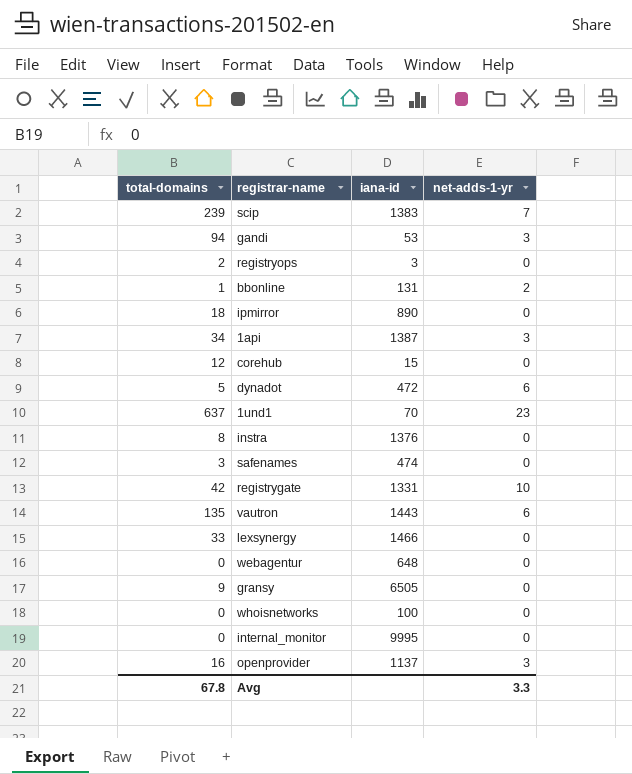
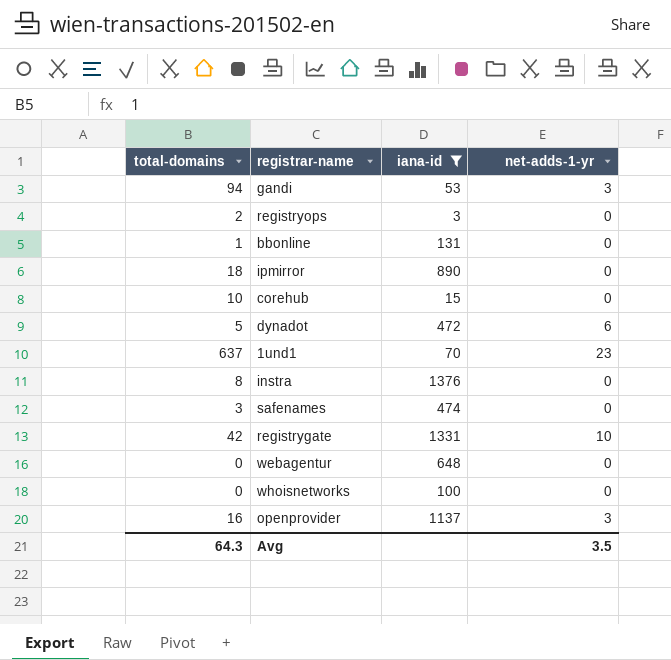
filter: none -> iana-id <= 1376
bbonline | net-adds-1-yr: 2 -> 0
corehub | total-domains: 12 -> 10
Avg | total-domains: 67.8 -> 64.3
Avg | net-adds-1-yr: 3.3 -> 3.5

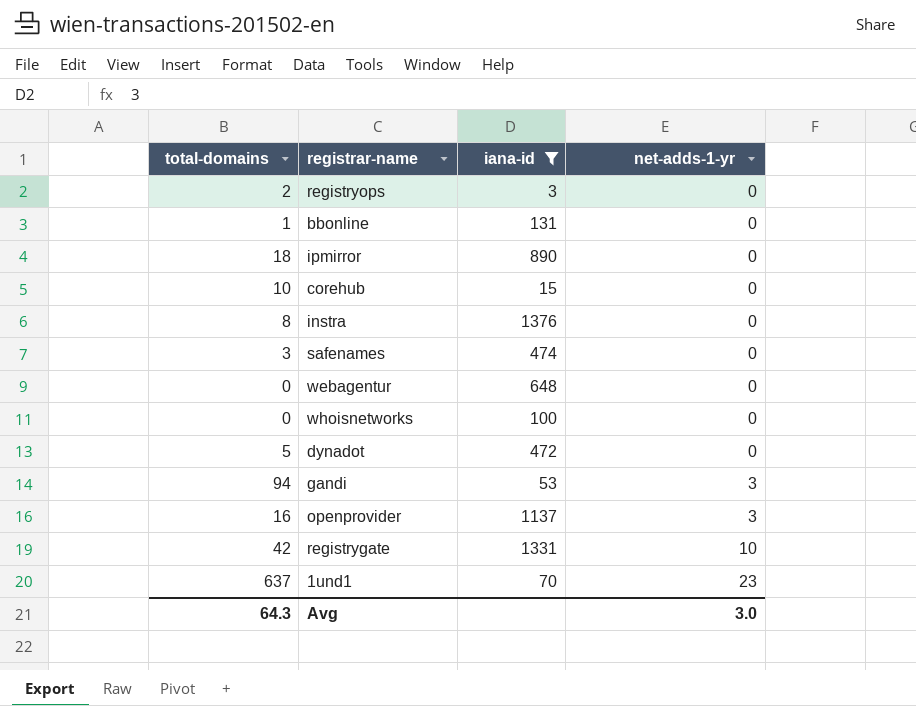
row order: none -> net-adds-1-yr ascending
dynadot | net-adds-1-yr: 6 -> 0
Avg | net-adds-1-yr: 3.5 -> 3.0

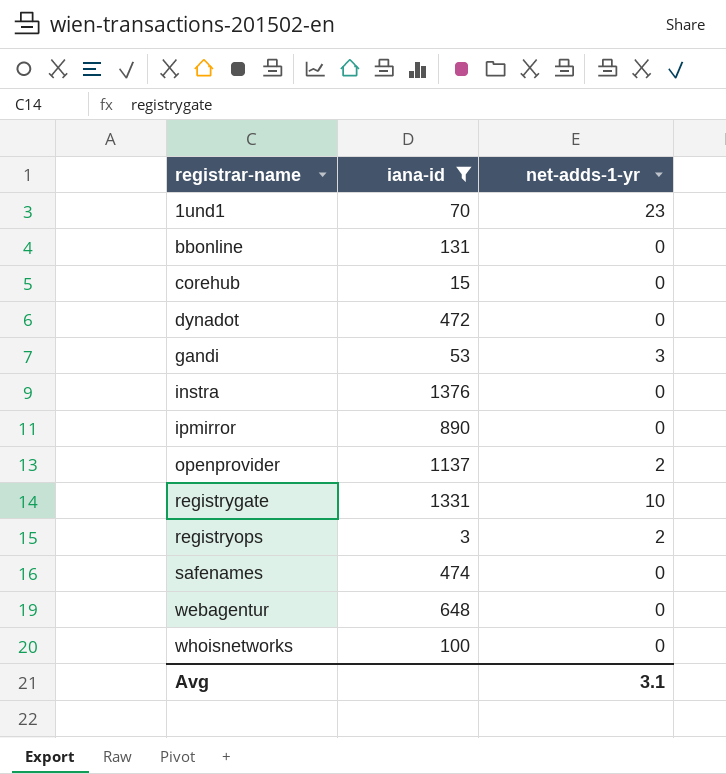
row order: net-adds-1-yr ascending -> registrar-name ascending
column total-domains | position: 1 -> none
openprovider | net-adds-1-yr: 3 -> 2
registryops | net-adds-1-yr: 0 -> 2
Avg | net-adds-1-yr: 3.0 -> 3.1

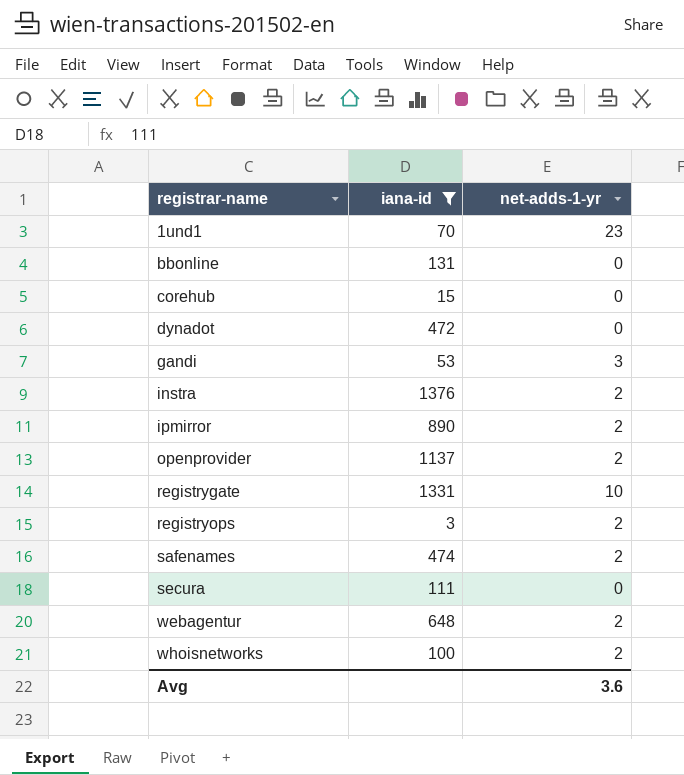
instra | net-adds-1-yr: 0 -> 2
ipmirror | net-adds-1-yr: 0 -> 2
safenames | net-adds-1-yr: 0 -> 2
row secura: none -> 111 | 0
webagentur | net-adds-1-yr: 0 -> 2
whoisnetworks | net-adds-1-yr: 0 -> 2
Avg | net-adds-1-yr: 3.1 -> 3.6

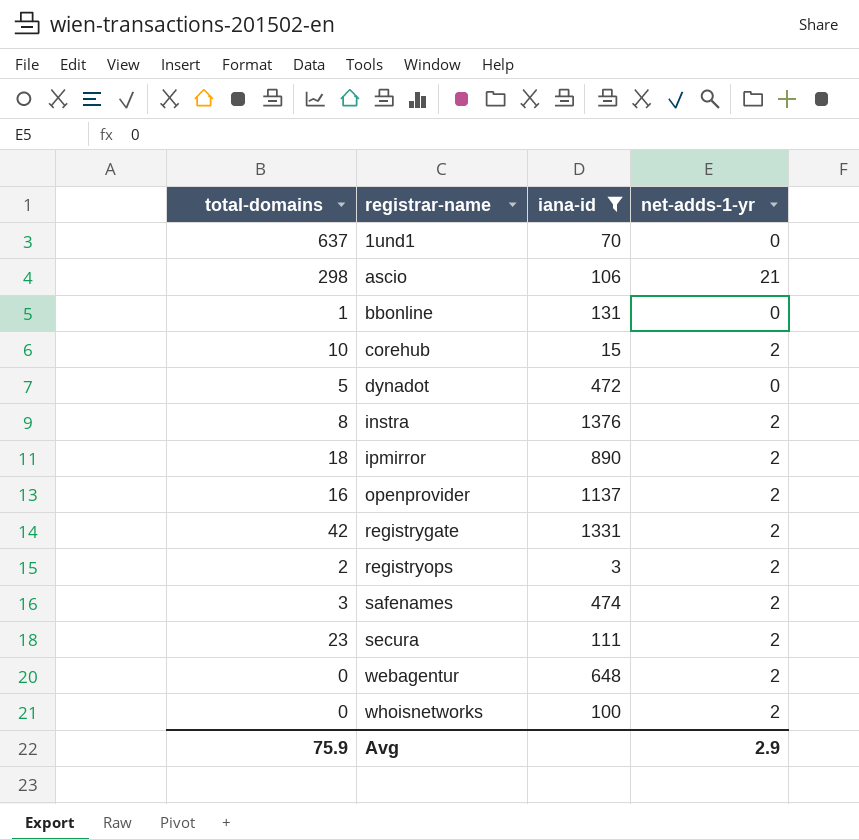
column total-domains | position: none -> 1
row gandi: 53 | 3 -> none
1und1 | net-adds-1-yr: 23 -> 0
row ascio: none -> 298 | 106 | 21
corehub | net-adds-1-yr: 0 -> 2
registrygate | net-adds-1-yr: 10 -> 2
secura | net-adds-1-yr: 0 -> 2
Avg | net-adds-1-yr: 3.6 -> 2.9

